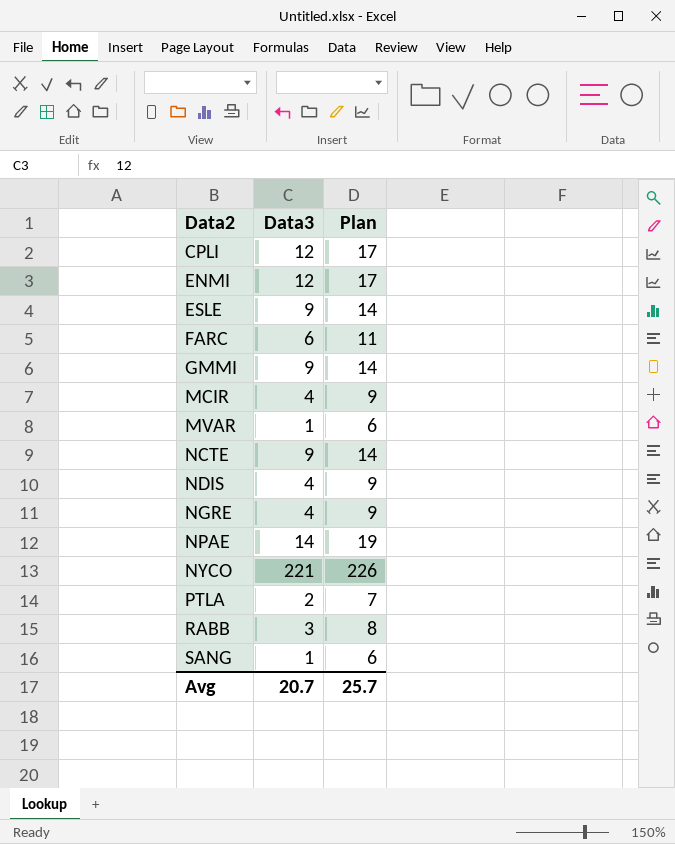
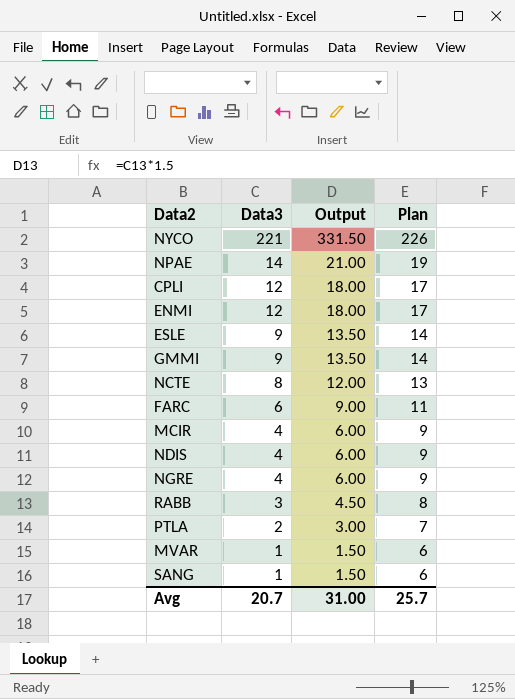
row order: Data2 ascending -> Data3 descending
column Output | formula: none -> [Data3] * 1.5
NCTE | Data3: 9 -> 8
NCTE | Plan: 14 -> 13

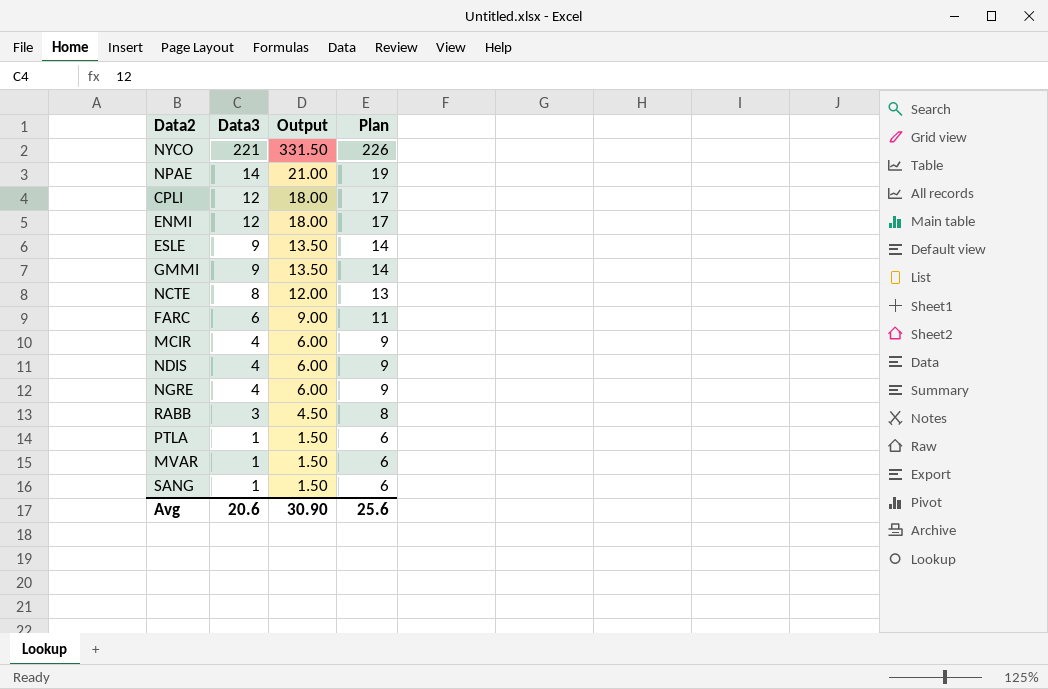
PTLA | Data3: 2 -> 1
PTLA | Output: 3.00 -> 1.50
PTLA | Plan: 7 -> 6
Avg | Data3: 20.7 -> 20.6
Avg | Output: 31.00 -> 30.90
Avg | Plan: 25.7 -> 25.6

